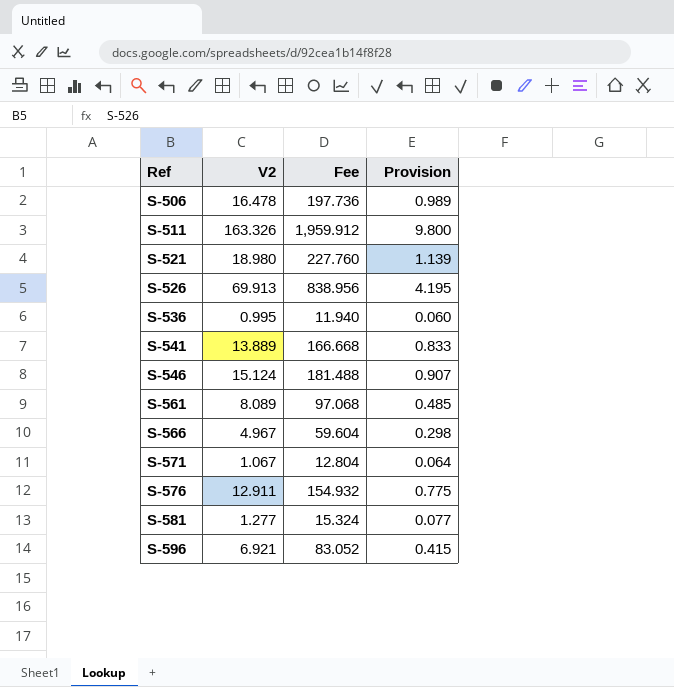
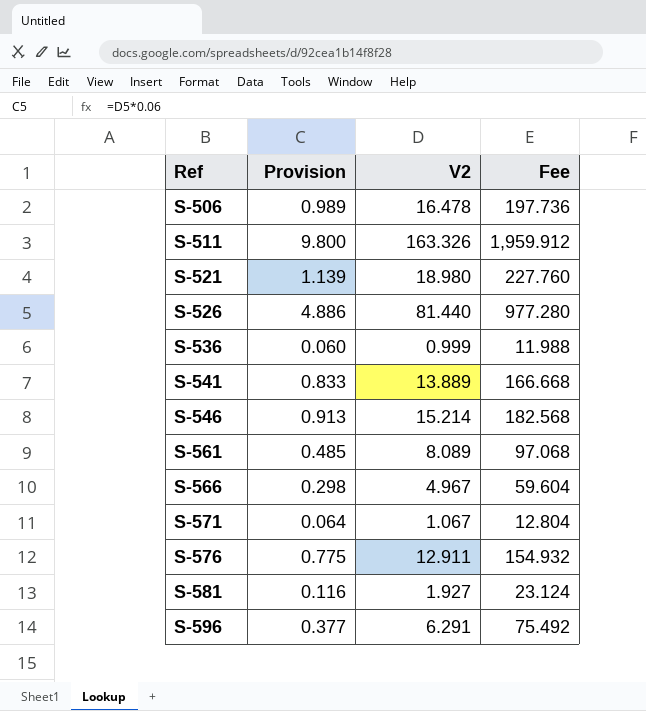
column Provision | position: 4 -> 2
S-526 | Provision: 4.195 -> 4.886
S-526 | V2: 69.913 -> 81.440
S-526 | Fee: 838.956 -> 977.280
S-536 | V2: 0.995 -> 0.999
S-536 | Fee: 11.940 -> 11.988
S-546 | Provision: 0.907 -> 0.913
S-546 | V2: 15.124 -> 15.214
S-546 | Fee: 181.488 -> 182.568
S-581 | Provision: 0.077 -> 0.116
S-581 | V2: 1.277 -> 1.927
S-581 | Fee: 15.324 -> 23.124
S-596 | Provision: 0.415 -> 0.377
S-596 | V2: 6.921 -> 6.291
S-596 | Fee: 83.052 -> 75.492

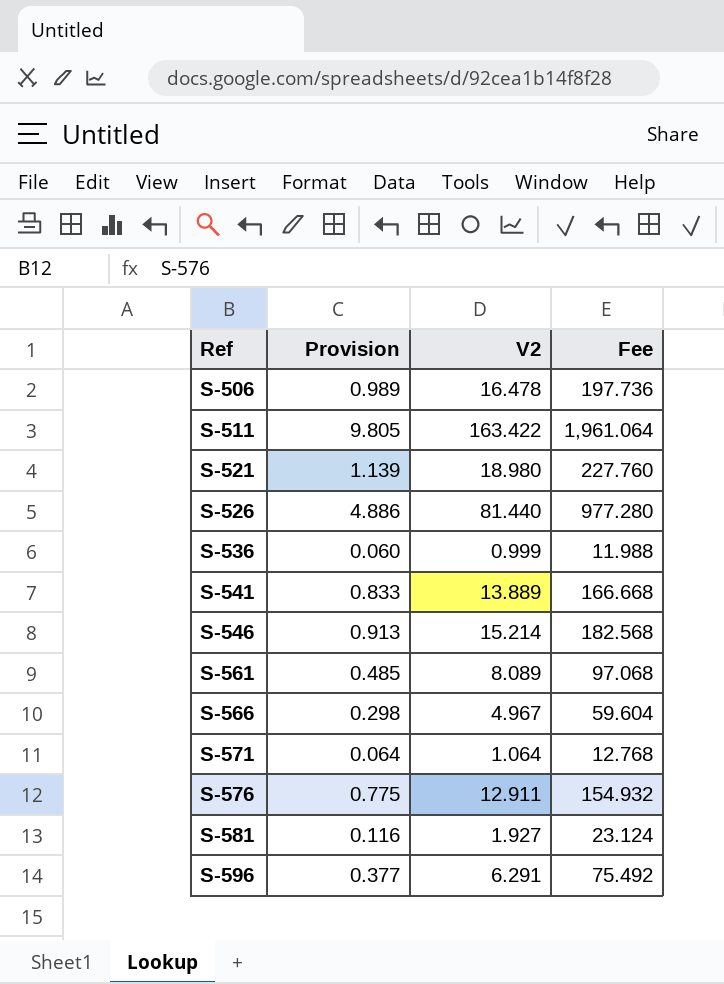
S-511 | Provision: 9.800 -> 9.805
S-511 | V2: 163.326 -> 163.422
S-511 | Fee: 1,959.912 -> 1,961.064
S-571 | V2: 1.067 -> 1.064
S-571 | Fee: 12.804 -> 12.768

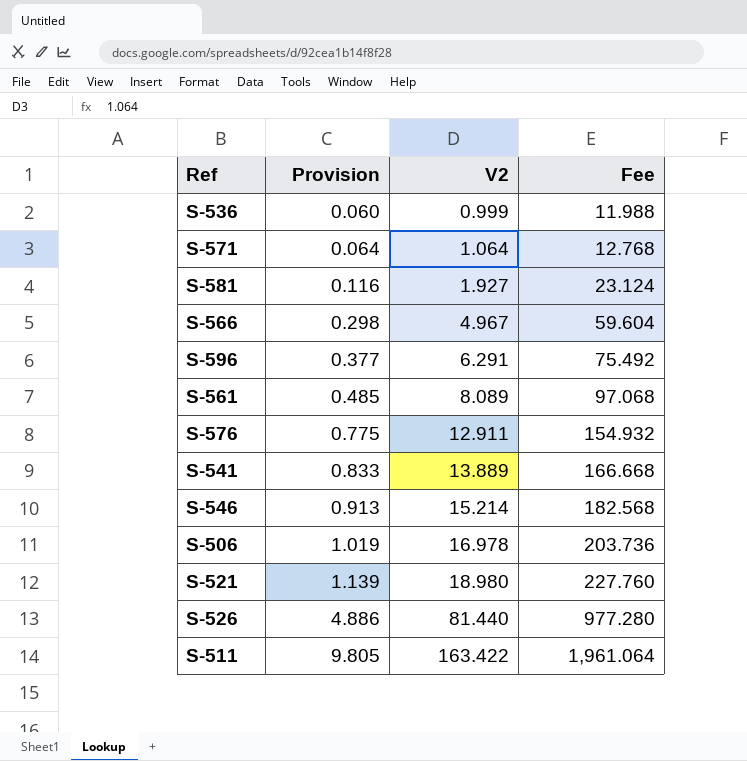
row order: Ref ascending -> Provision ascending
S-506 | Provision: 0.989 -> 1.019
S-506 | V2: 16.478 -> 16.978
S-506 | Fee: 197.736 -> 203.736

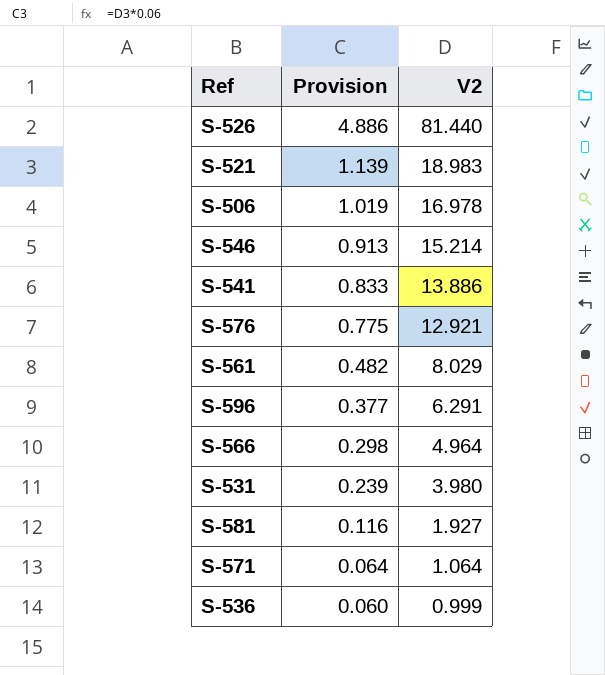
row order: Provision ascending -> Provision descending
column Fee | formula: [V2] * 12 -> none
row S-511: 9.805 | 163.422 | 1,961.064 -> none
S-521 | V2: 18.980 -> 18.983
S-541 | V2: 13.889 -> 13.886
S-576 | V2: 12.911 -> 12.921
S-561 | Provision: 0.485 -> 0.482
S-561 | V2: 8.089 -> 8.029
S-566 | V2: 4.967 -> 4.964
row S-531: none -> 0.239 | 3.980

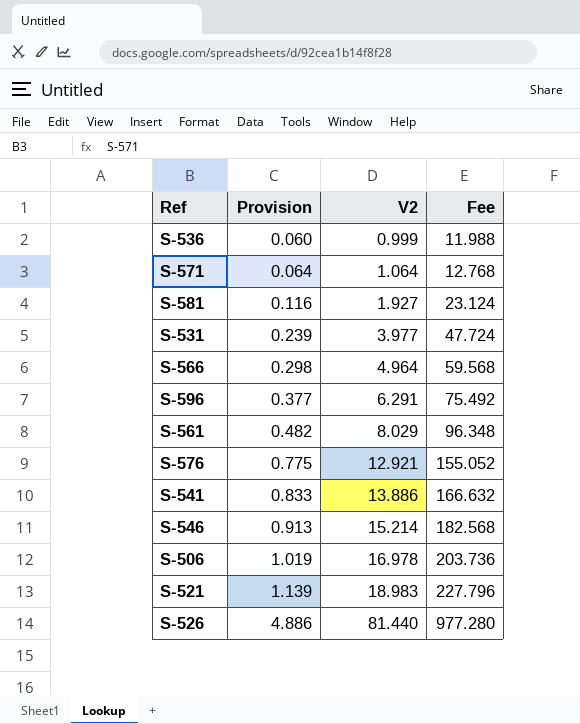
row order: Provision descending -> Provision ascending
column Fee | formula: none -> [V2] * 12
S-531 | V2: 3.980 -> 3.977

